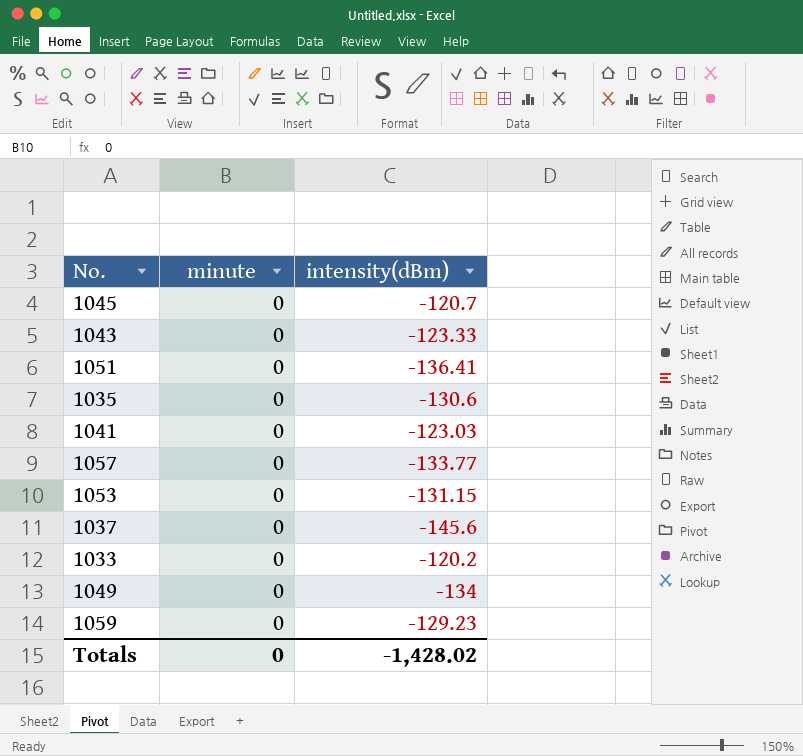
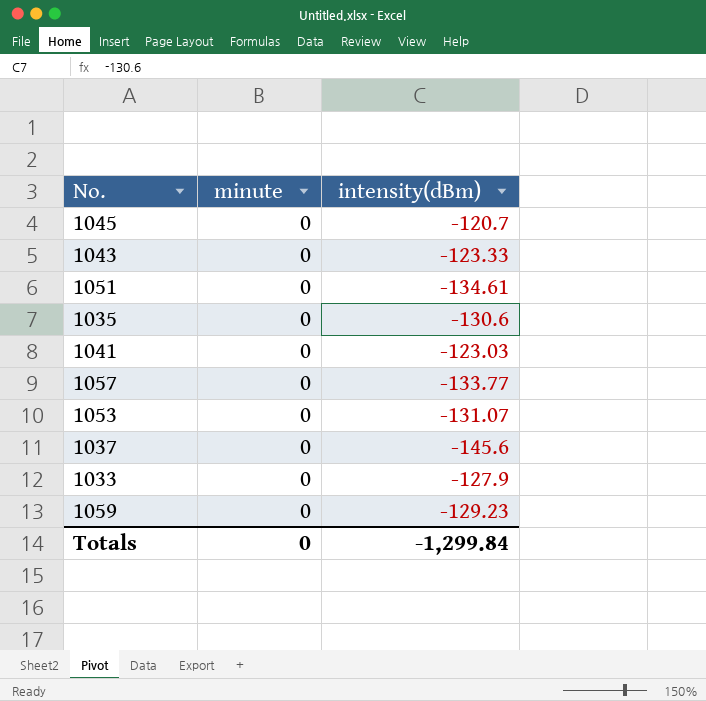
row 1049: 0 | -134 -> none
1051 | intensity(dBm): -136.41 -> -134.61
1053 | intensity(dBm): -131.15 -> -131.07
1033 | intensity(dBm): -120.2 -> -127.9
Totals | intensity(dBm): -1,428.02 -> -1,299.84

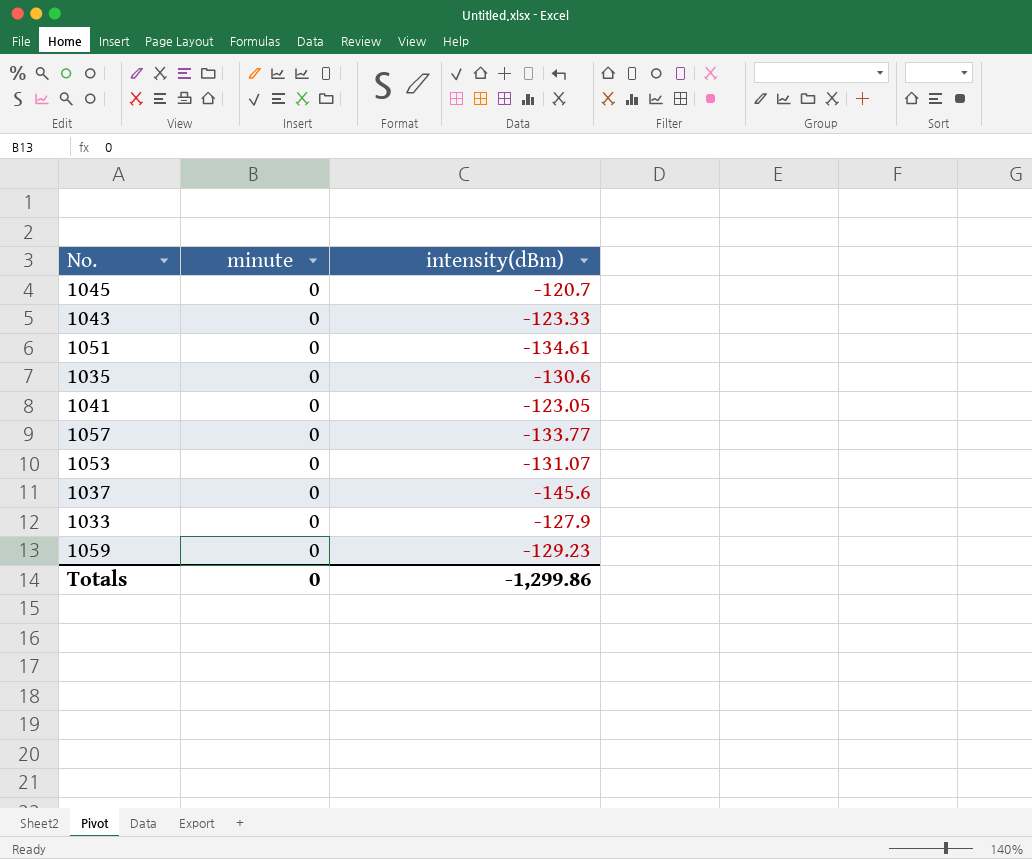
1041 | intensity(dBm): -123.03 -> -123.05
Totals | intensity(dBm): -1,299.84 -> -1,299.86

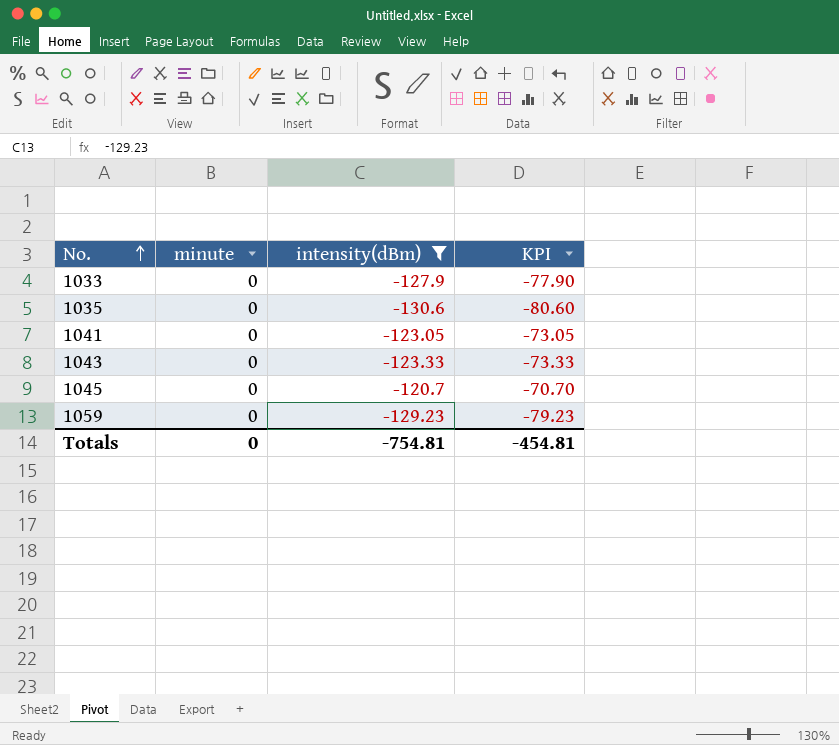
filter: none -> intensity(dBm) >= -130.6
row order: none -> No. ascending
column KPI | formula: none -> [intensity(dBm)] + 50
Totals | intensity(dBm): -1,299.86 -> -754.81

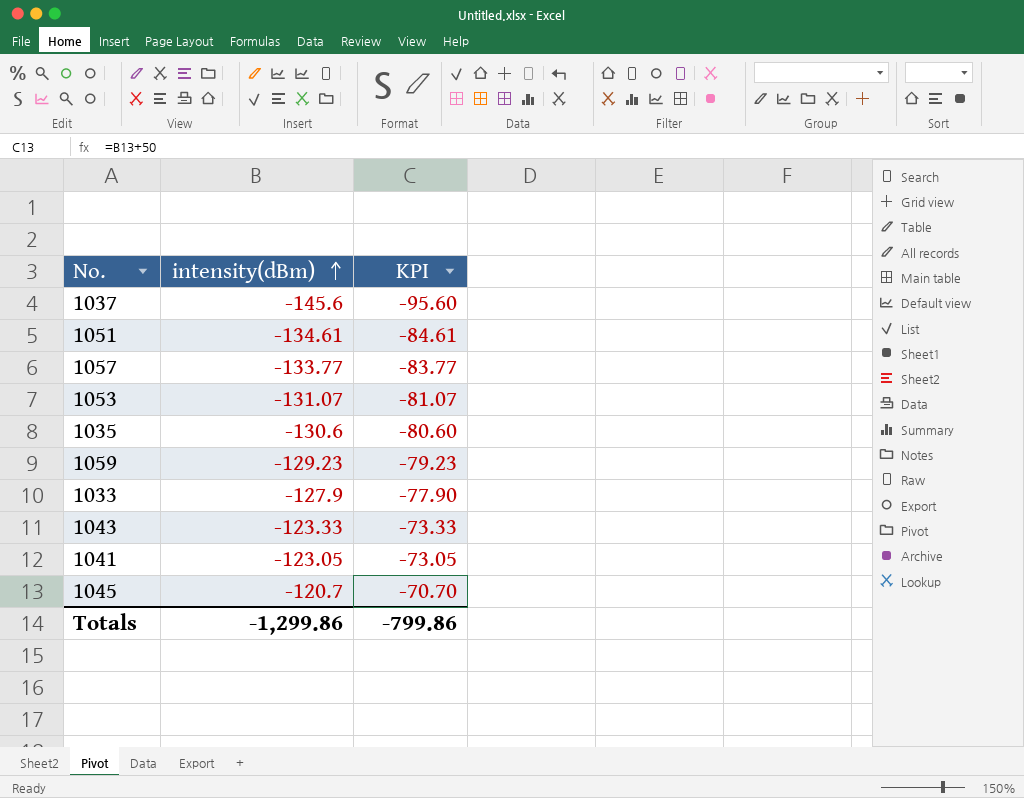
filter: intensity(dBm) >= -130.6 -> none
row order: No. ascending -> intensity(dBm) ascending
column minute | position: 2 -> none
Totals | intensity(dBm): -754.81 -> -1,299.86
Totals | KPI: -454.81 -> -799.86

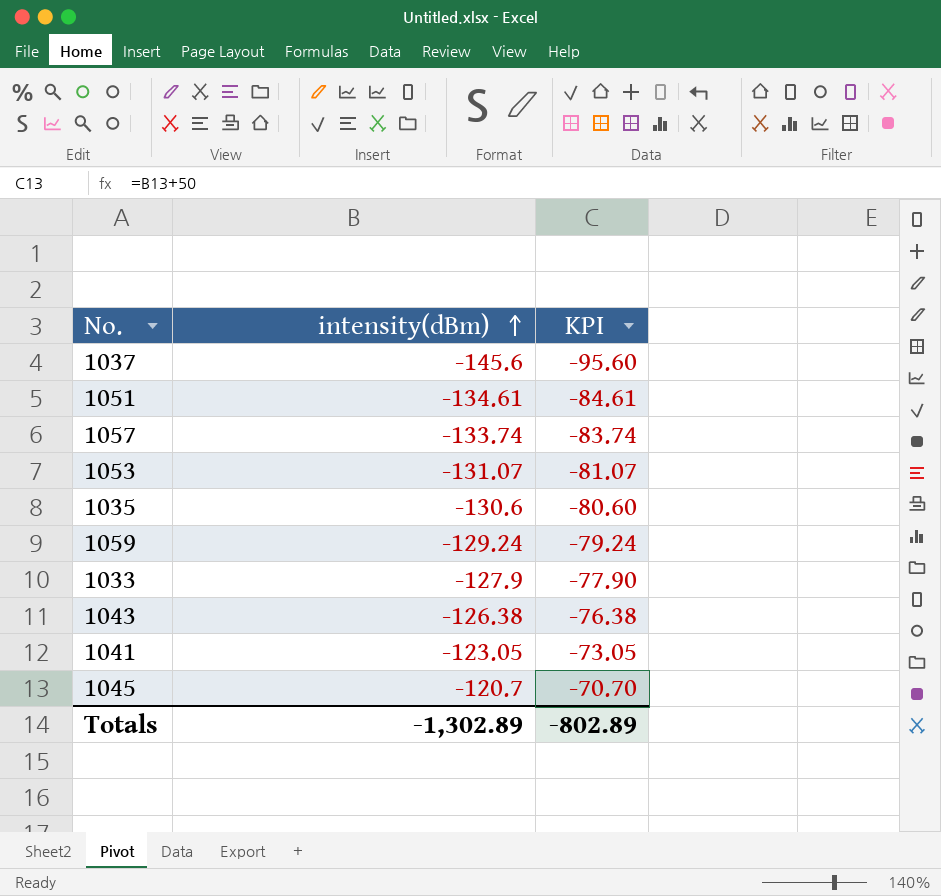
1057 | intensity(dBm): -133.77 -> -133.74
1057 | KPI: -83.77 -> -83.74
1059 | intensity(dBm): -129.23 -> -129.24
1059 | KPI: -79.23 -> -79.24
1043 | intensity(dBm): -123.33 -> -126.38
1043 | KPI: -73.33 -> -76.38
Totals | intensity(dBm): -1,299.86 -> -1,302.89
Totals | KPI: -799.86 -> -802.89

